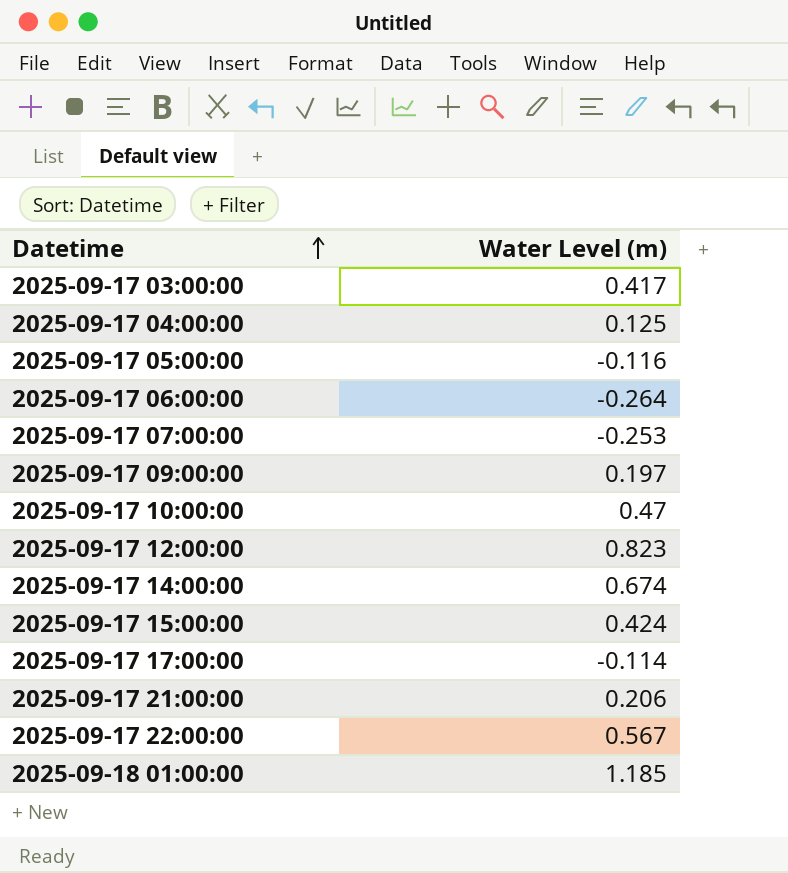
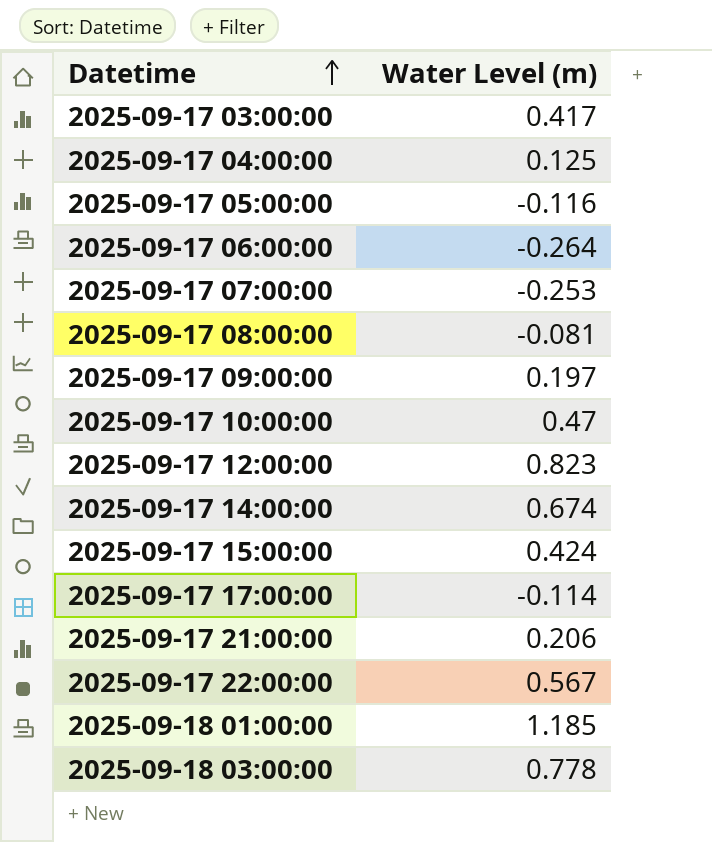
row 2025-09-17 08:00:00: none -> -0.081
row 2025-09-18 03:00:00: none -> 0.778

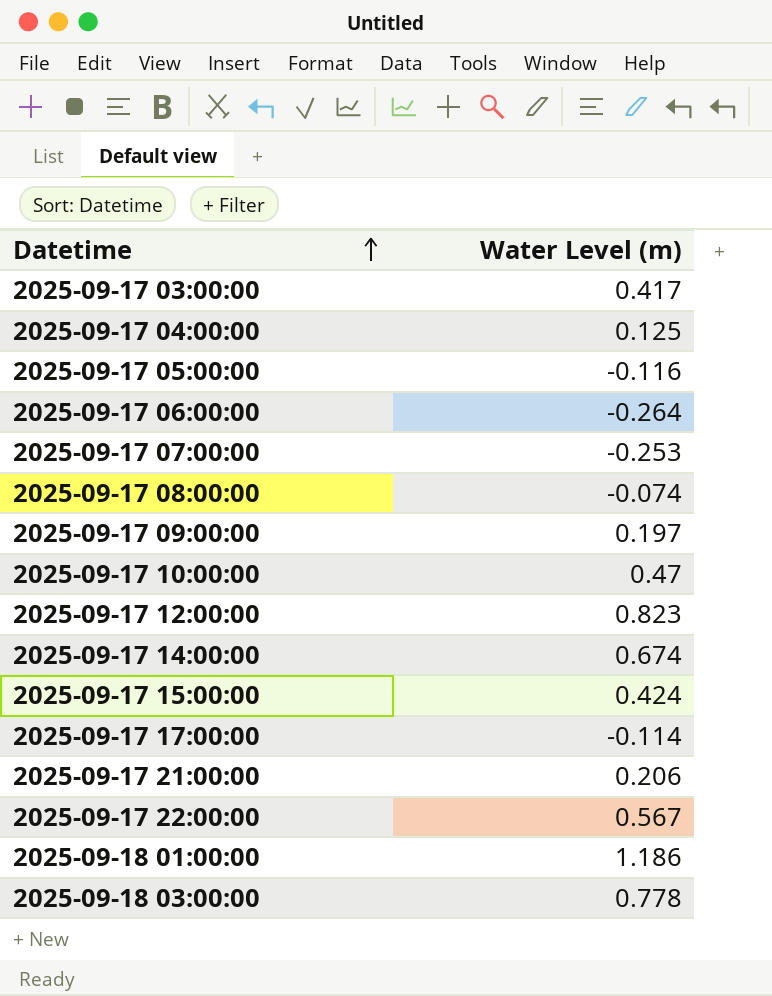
2025-09-17 08:00:00 | Water Level (m): -0.081 -> -0.074
2025-09-18 01:00:00 | Water Level (m): 1.185 -> 1.186

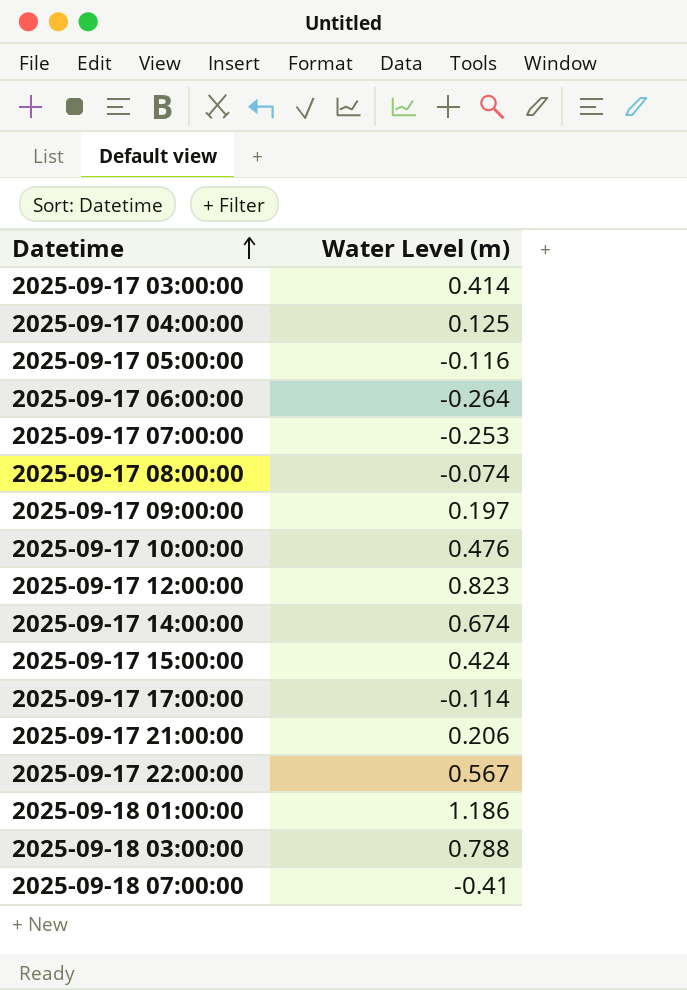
2025-09-17 03:00:00 | Water Level (m): 0.417 -> 0.414
2025-09-17 10:00:00 | Water Level (m): 0.47 -> 0.476
2025-09-18 03:00:00 | Water Level (m): 0.778 -> 0.788
row 2025-09-18 07:00:00: none -> -0.41

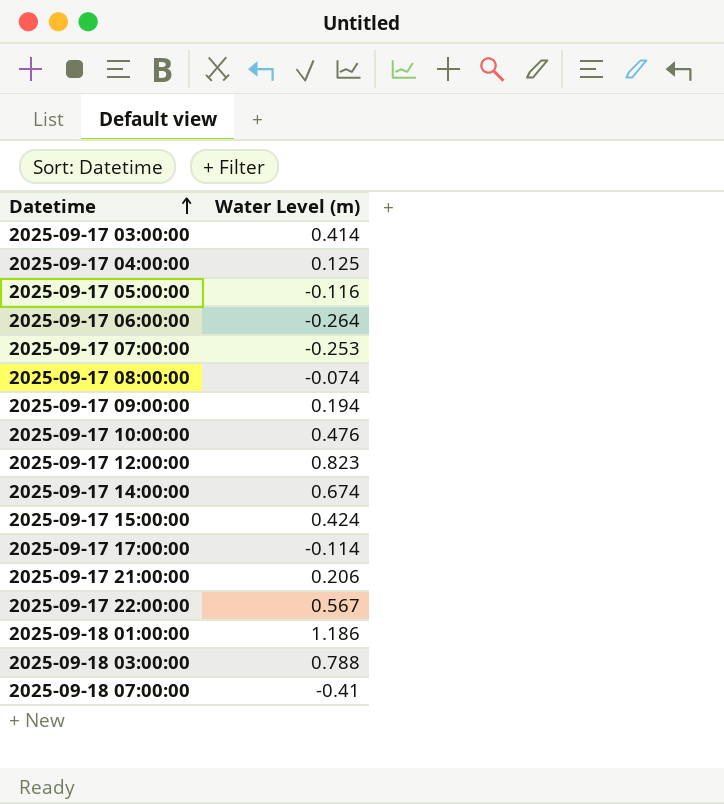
2025-09-17 09:00:00 | Water Level (m): 0.197 -> 0.194

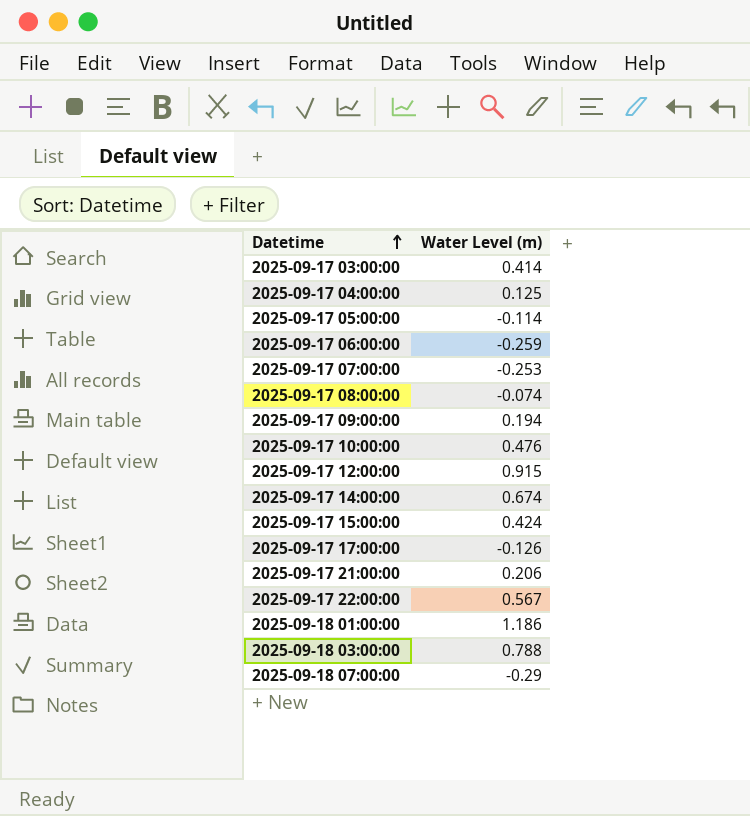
2025-09-17 05:00:00 | Water Level (m): -0.116 -> -0.114
2025-09-17 06:00:00 | Water Level (m): -0.264 -> -0.259
2025-09-17 12:00:00 | Water Level (m): 0.823 -> 0.915
2025-09-17 17:00:00 | Water Level (m): -0.114 -> -0.126
2025-09-18 07:00:00 | Water Level (m): -0.41 -> -0.29

